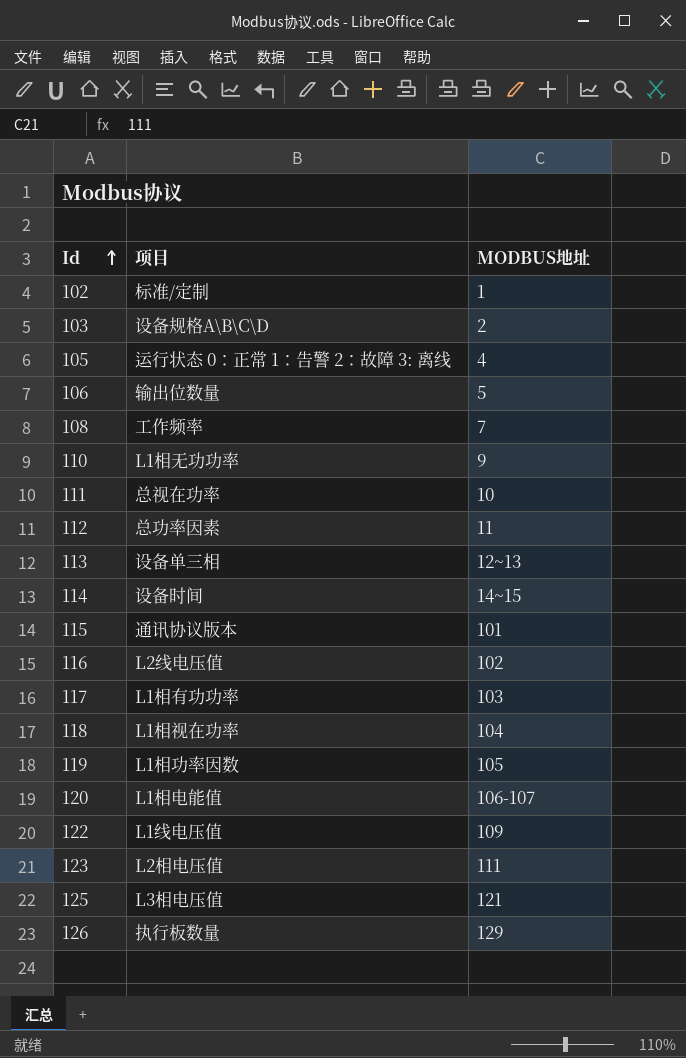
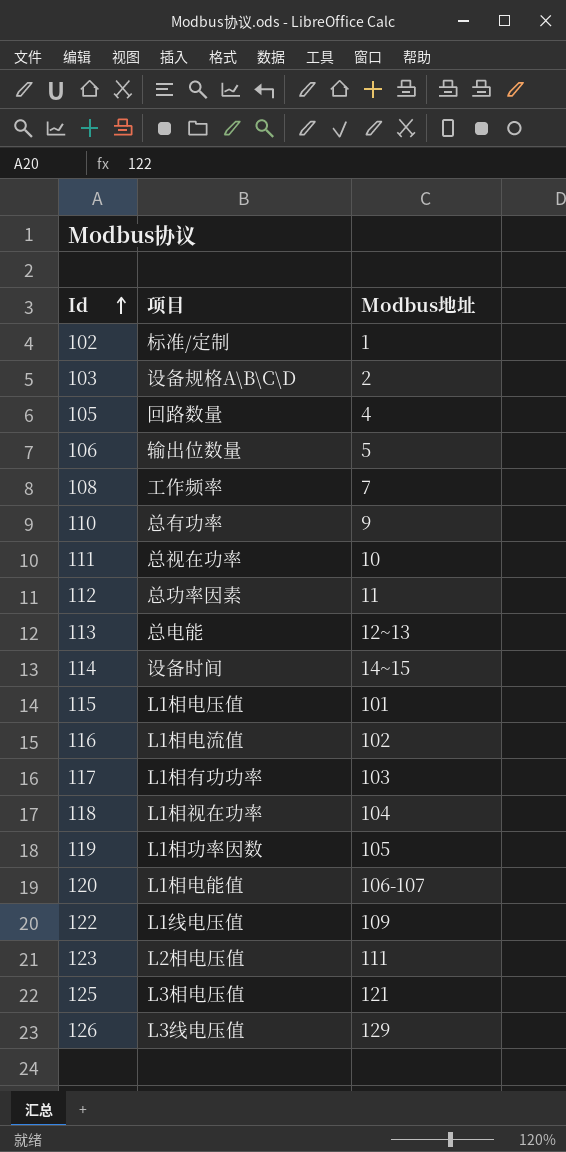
column name: MODBUS地址 -> Modbus地址
105 | 项目: 运行状态 0：正常 1：告警 2：故障 3: 离线 -> 回路数量
110 | 项目: L1相无功功率 -> 总有功率
113 | 项目: 设备单三相 -> 总电能
115 | 项目: 通讯协议版本 -> L1相电压值
116 | 项目: L2线电压值 -> L1相电流值
126 | 项目: 执行板数量 -> L3线电压值

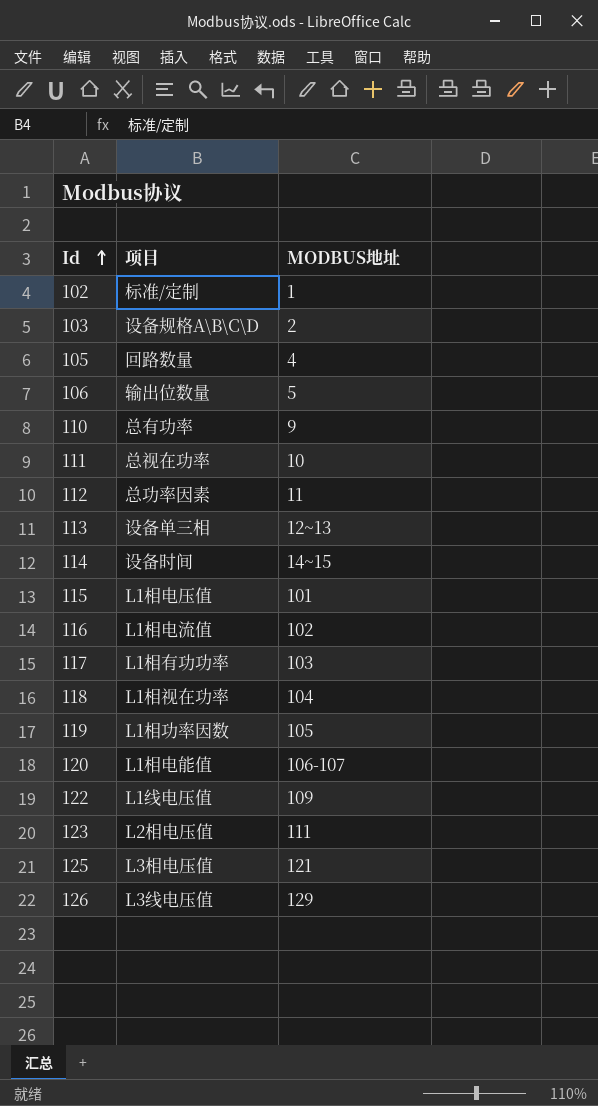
column name: Modbus地址 -> MODBUS地址
row 108: 工作频率 | 7 -> none
113 | 项目: 总电能 -> 设备单三相

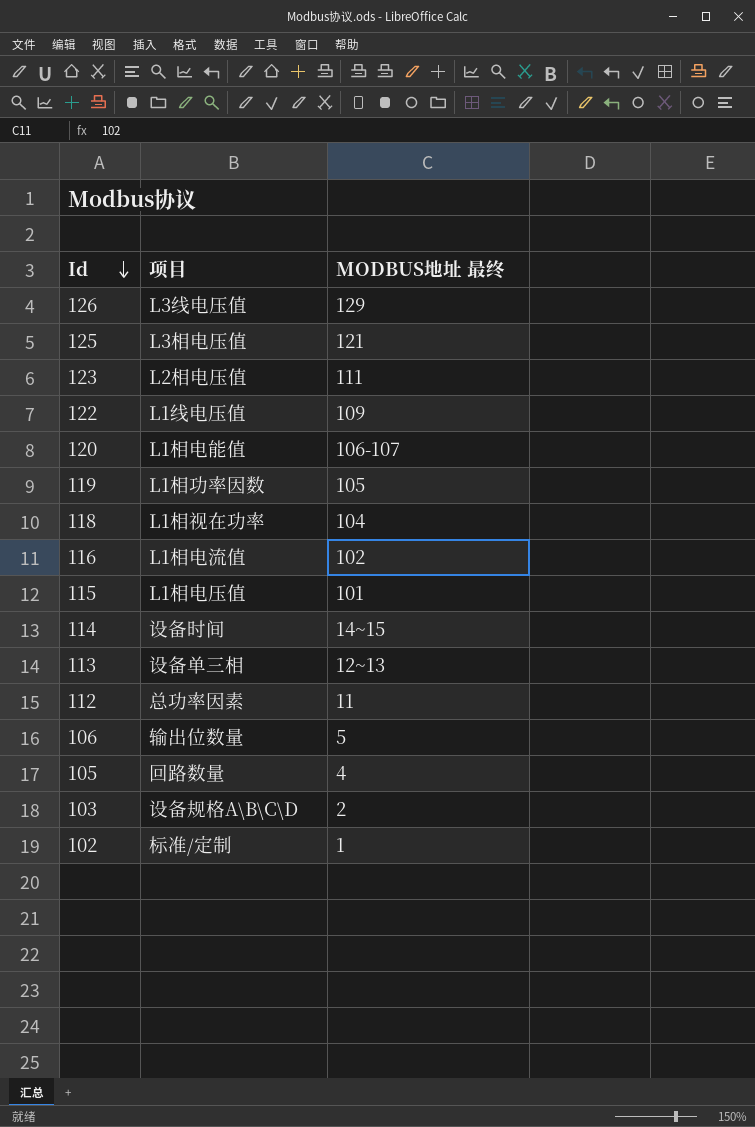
row order: Id ascending -> Id descending
column name: MODBUS地址 -> MODBUS地址 最终
row 110: 总有功率 | 9 -> none
row 111: 总视在功率 | 10 -> none
row 117: L1相有功功率 | 103 -> none

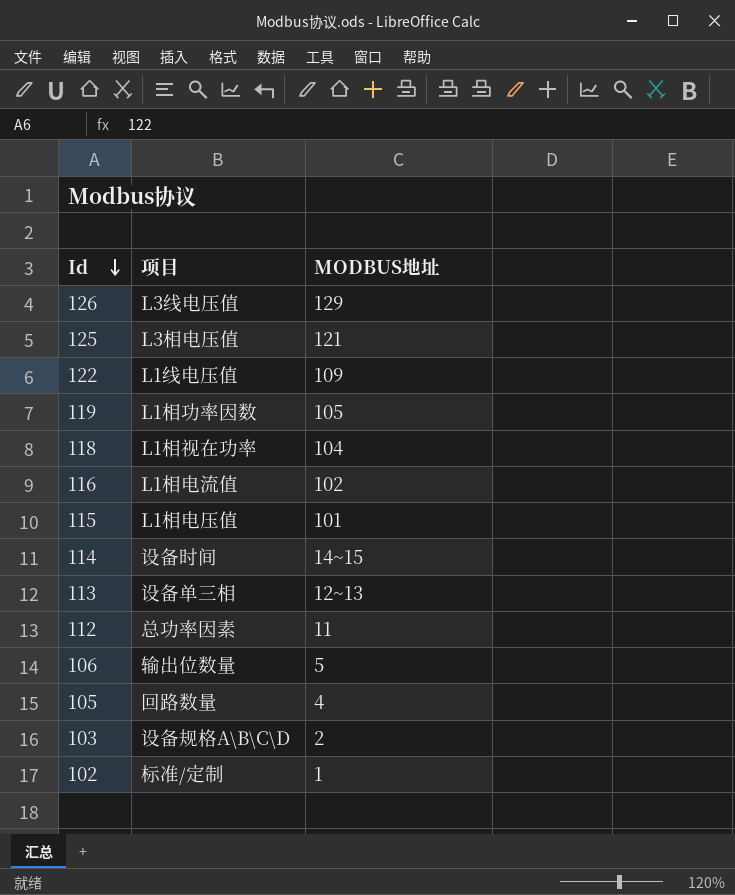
column name: MODBUS地址 最终 -> MODBUS地址
row 123: L2相电压值 | 111 -> none
row 120: L1相电能值 | 106-107 -> none

